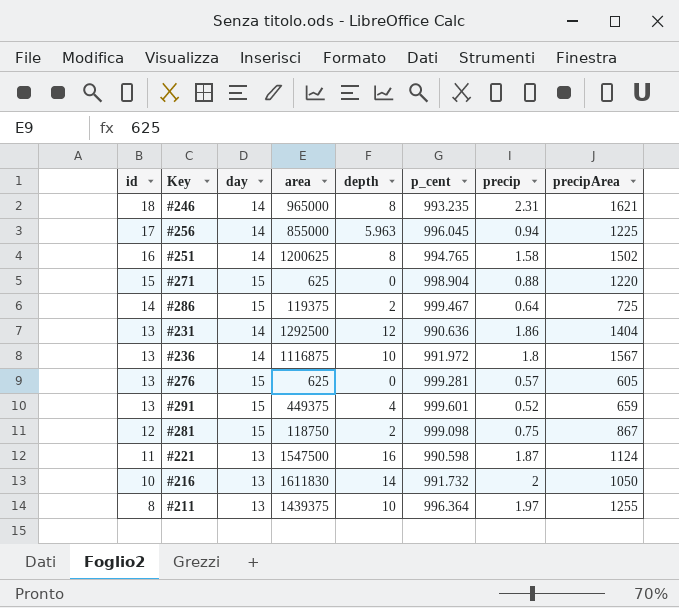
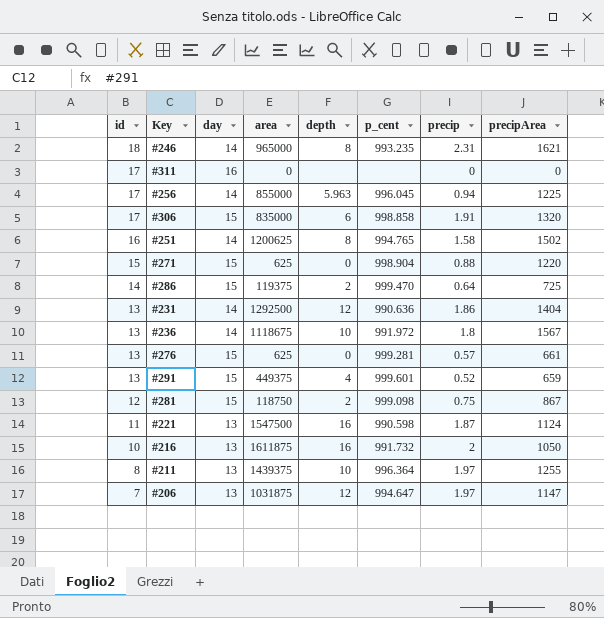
row #311: none -> 17 | 16 | 0 | none | none | 0 | 0
row #306: none -> 17 | 15 | 835000 | 6 | 998.858 | 1.91 | 1320
#286 | p_cent: 999.467 -> 999.470
#236 | area: 1116875 -> 1118675
#276 | precipArea: 605 -> 661
#216 | area: 1611830 -> 1611875
#216 | depth: 14 -> 16
row #206: none -> 7 | 13 | 1031875 | 12 | 994.647 | 1.97 | 1147

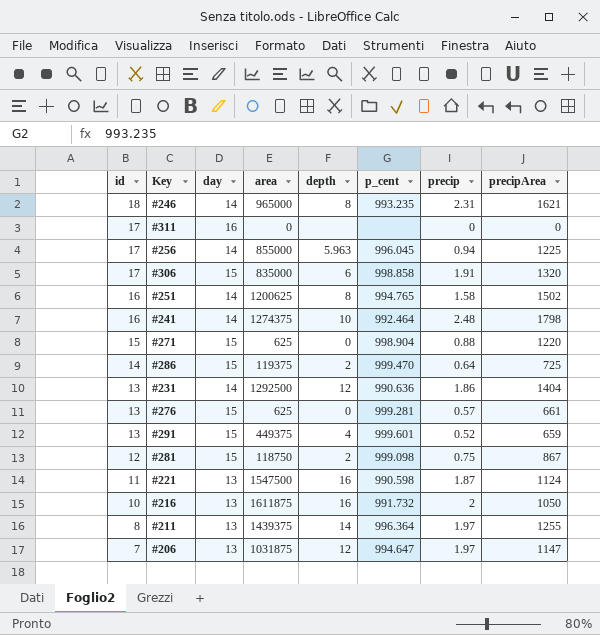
row #236: 13 | 14 | 1118675 | 10 | 991.972 | 1.8 | 1567 -> none
row #241: none -> 16 | 14 | 1274375 | 10 | 992.464 | 2.48 | 1798
#211 | depth: 10 -> 14

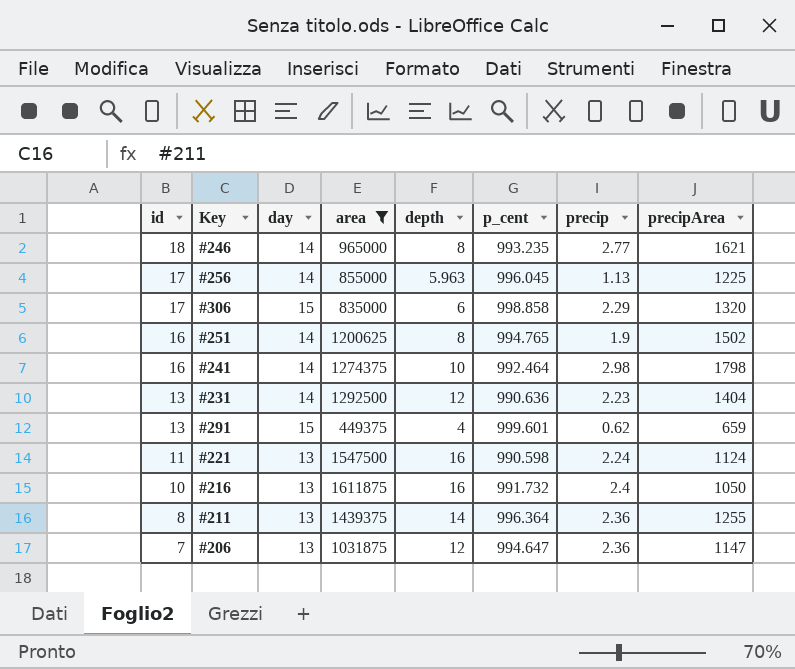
filter: none -> area >= 449375
#246 | precip: 2.31 -> 2.77
#256 | precip: 0.94 -> 1.13
#306 | precip: 1.91 -> 2.29
#251 | precip: 1.58 -> 1.9
#241 | precip: 2.48 -> 2.98
#231 | precip: 1.86 -> 2.23
#291 | precip: 0.52 -> 0.62
#221 | precip: 1.87 -> 2.24
#216 | precip: 2 -> 2.4
#211 | precip: 1.97 -> 2.36
#206 | precip: 1.97 -> 2.36

